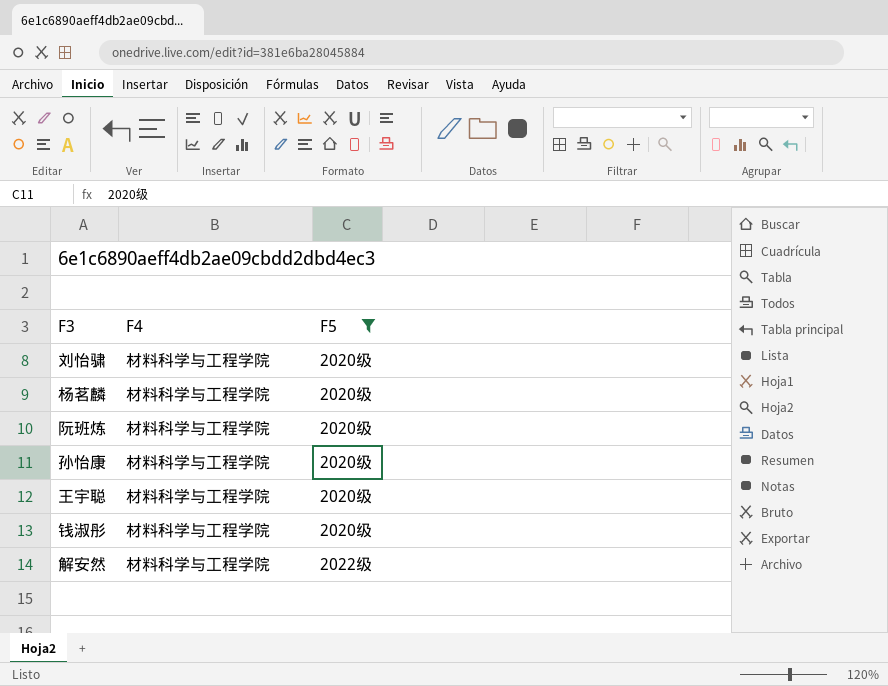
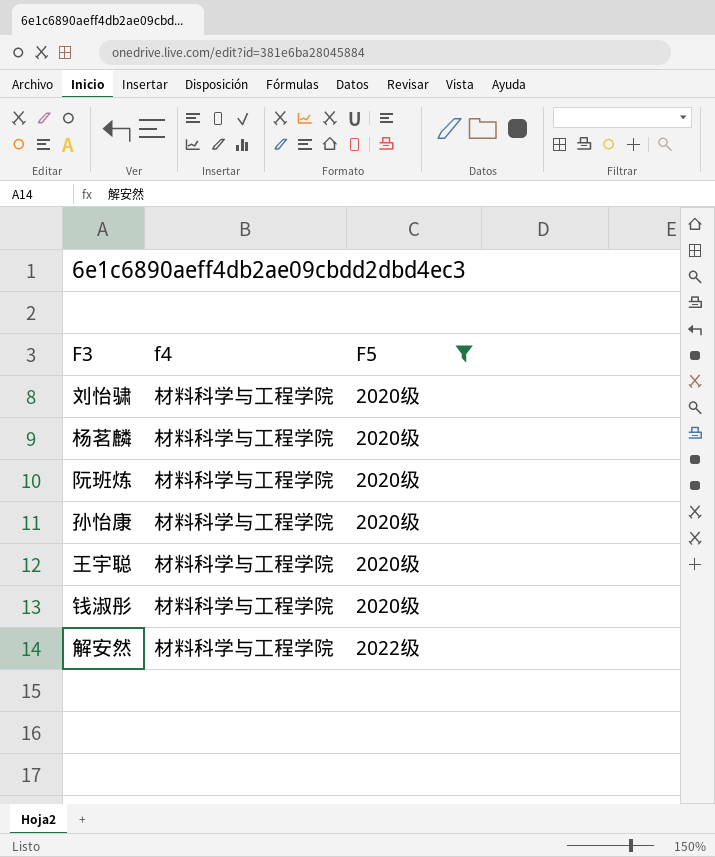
column name: F4 -> f4

